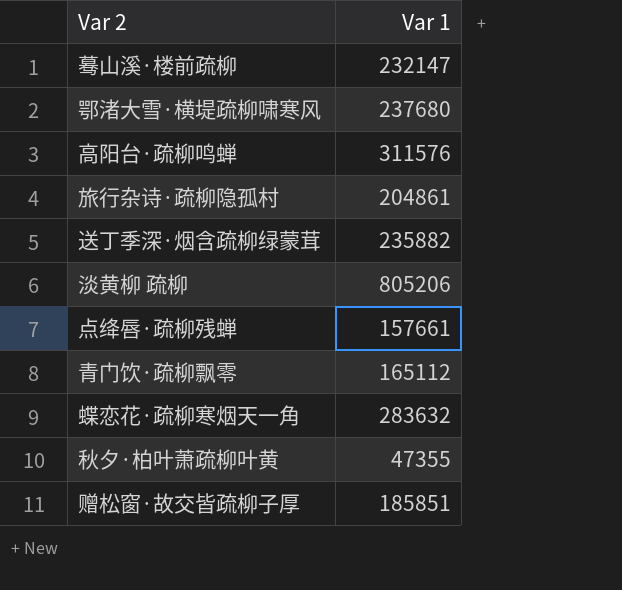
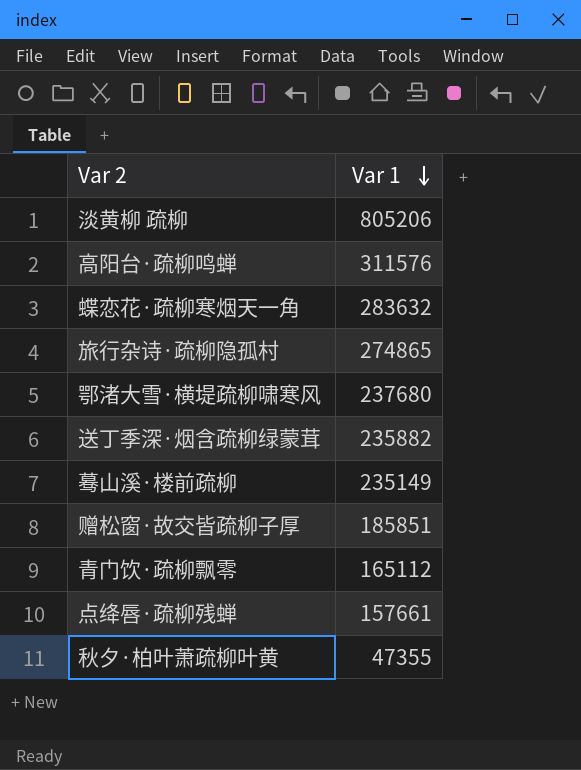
row order: none -> Var 1 descending
旅行杂诗·疏柳隐孤村 | Var 1: 204861 -> 274865
蓦山溪·楼前疏柳 | Var 1: 232147 -> 235149

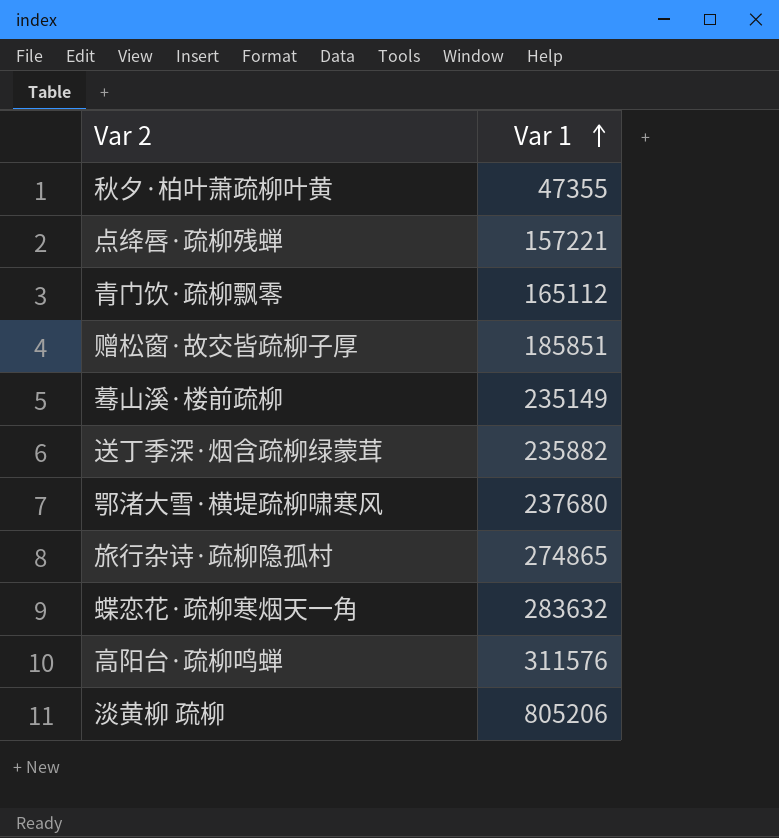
row order: Var 1 descending -> Var 1 ascending
点绛唇·疏柳残蝉 | Var 1: 157661 -> 157221

